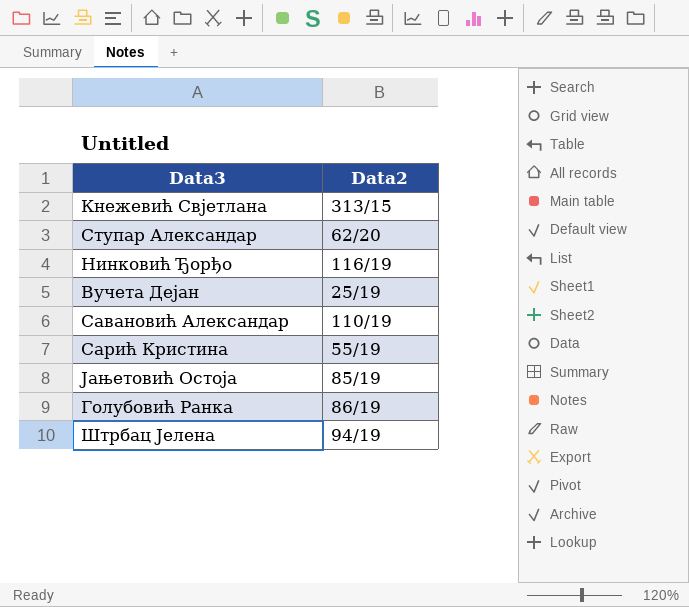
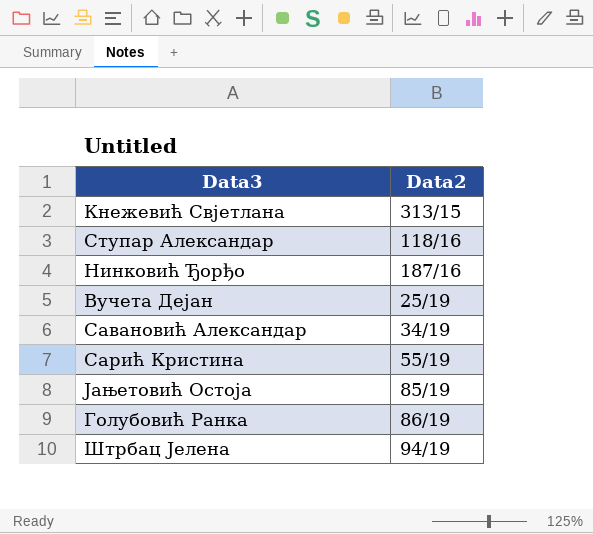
Ступар Александар | Data2: 62/20 -> 118/16
Нинковић Ђорђо | Data2: 116/19 -> 187/16
Савановић Александар | Data2: 110/19 -> 34/19

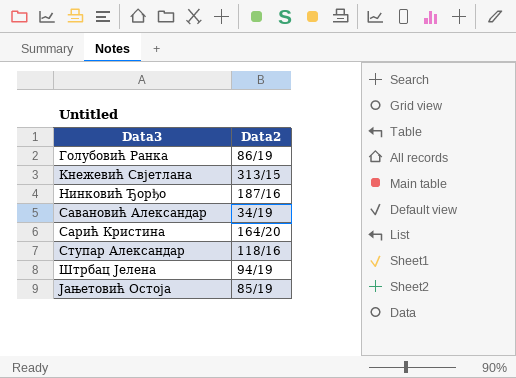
row order: none -> Data3 ascending
row Вучета Дејан: 25/19 -> none
Сарић Кристина | Data2: 55/19 -> 164/20

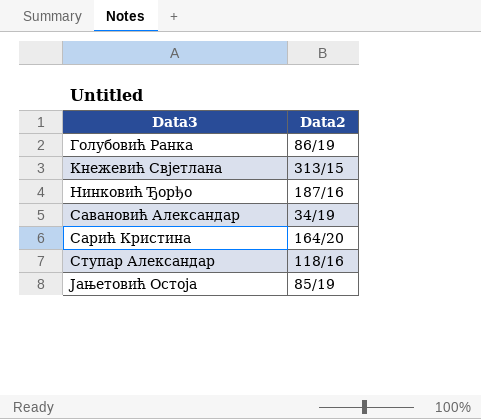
row Штрбац Јелена: 94/19 -> none

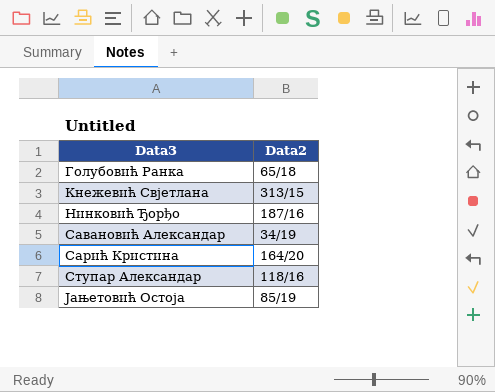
Голубовић Ранка | Data2: 86/19 -> 65/18

